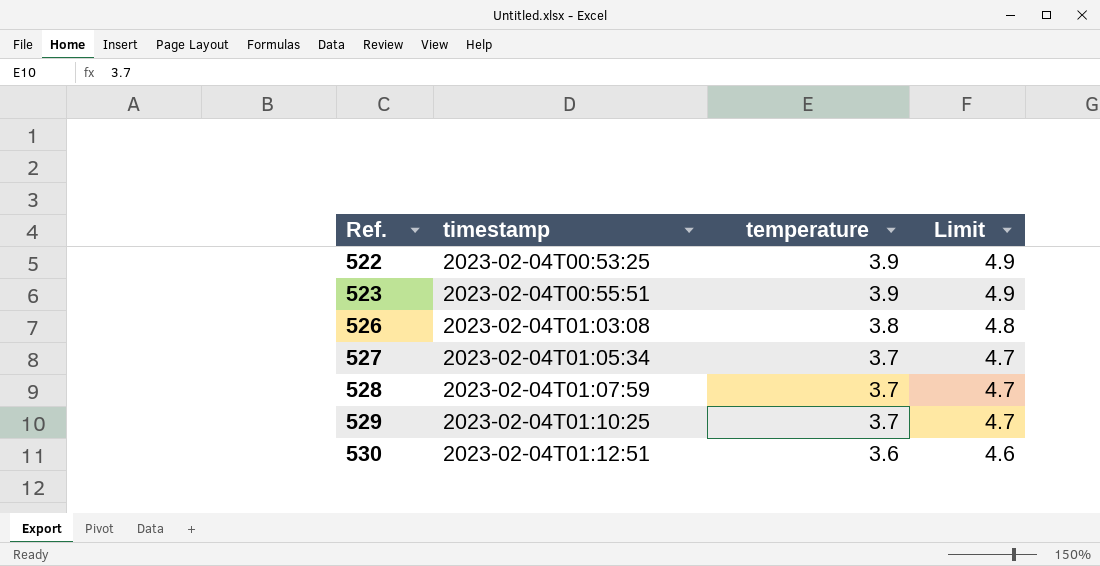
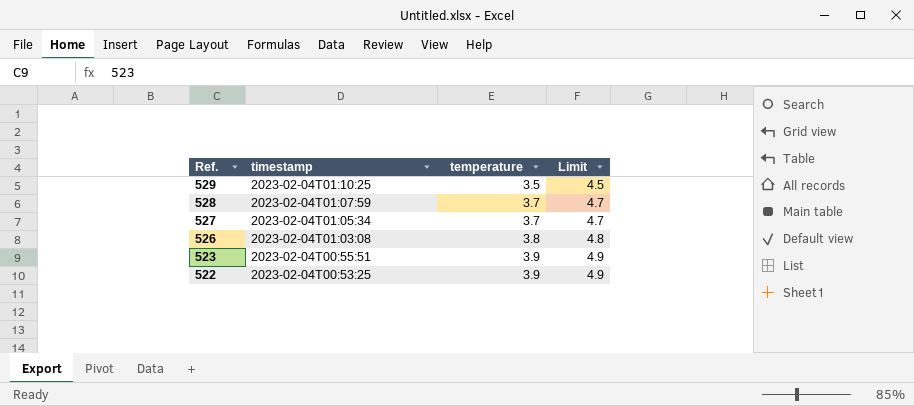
row order: Ref. ascending -> Ref. descending
row 530: 2023-02-04T01:12:51 | 3.6 | 4.6 -> none
529 | temperature: 3.7 -> 3.5
529 | Limit: 4.7 -> 4.5

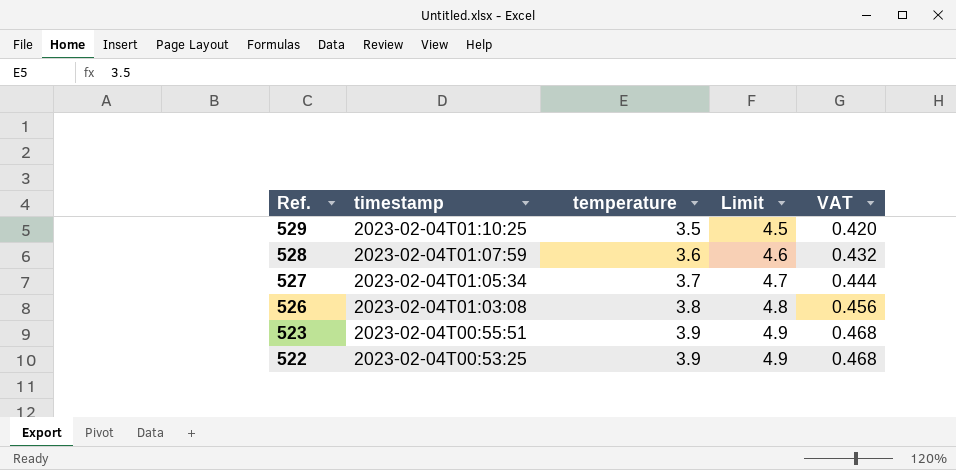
column VAT | formula: none -> [temperature] * 0.12
528 | temperature: 3.7 -> 3.6
528 | Limit: 4.7 -> 4.6

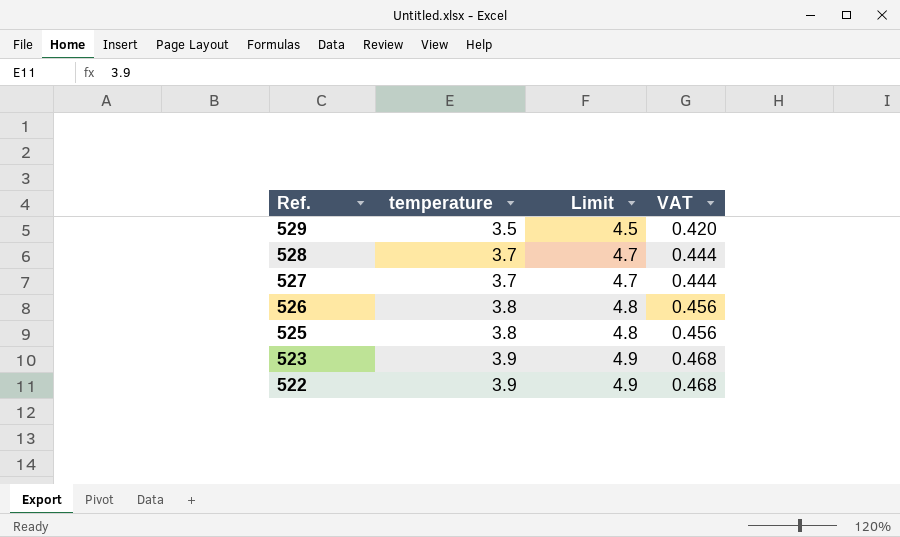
column timestamp | position: 2 -> none
528 | temperature: 3.6 -> 3.7
528 | Limit: 4.6 -> 4.7
528 | VAT: 0.432 -> 0.444
row 525: none -> 3.8 | 4.8 | 0.456

